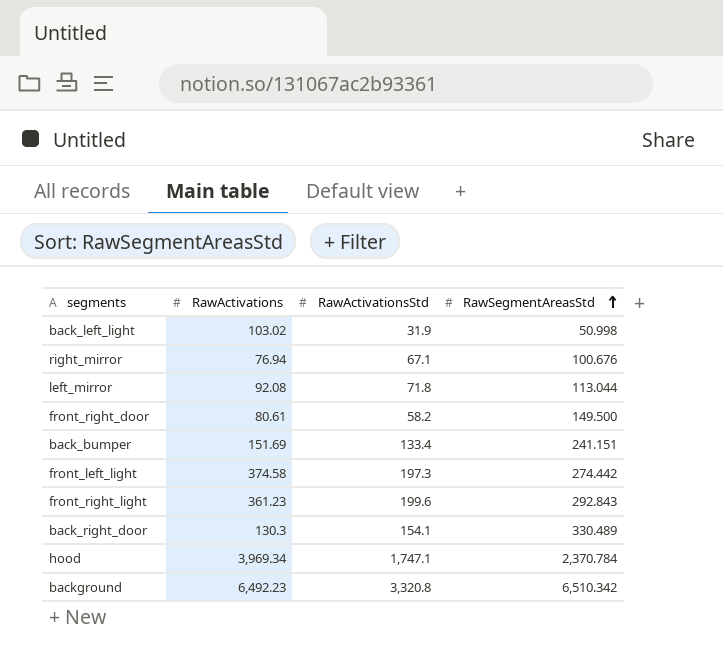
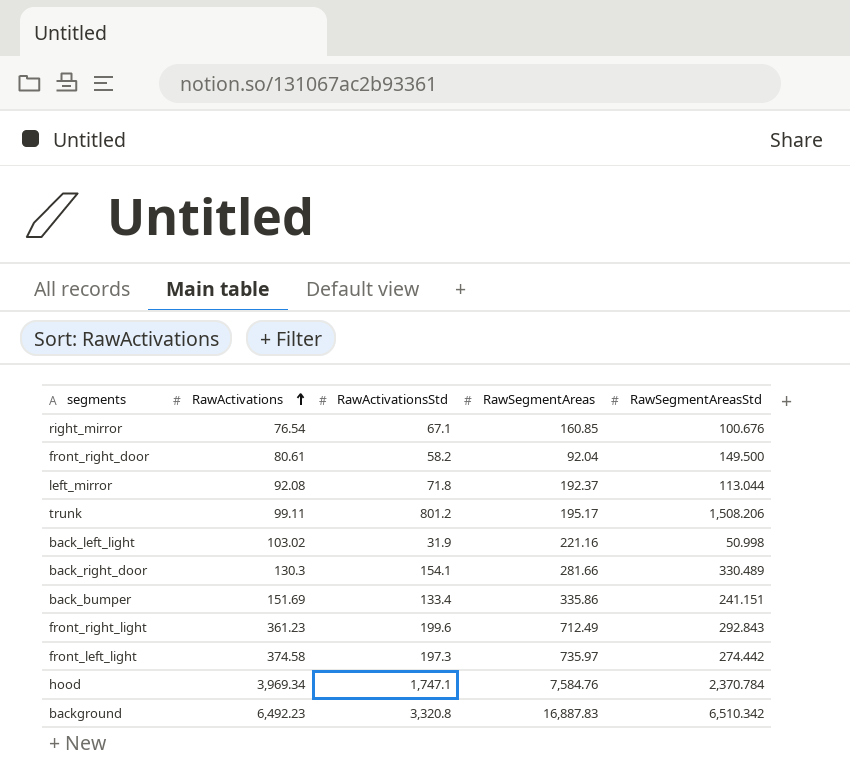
row order: RawSegmentAreasStd ascending -> RawActivations ascending
column RawSegmentAreas | position: none -> 4
right_mirror | RawActivations: 76.94 -> 76.54
row trunk: none -> 99.11 | 801.2 | 195.17 | 1,508.206

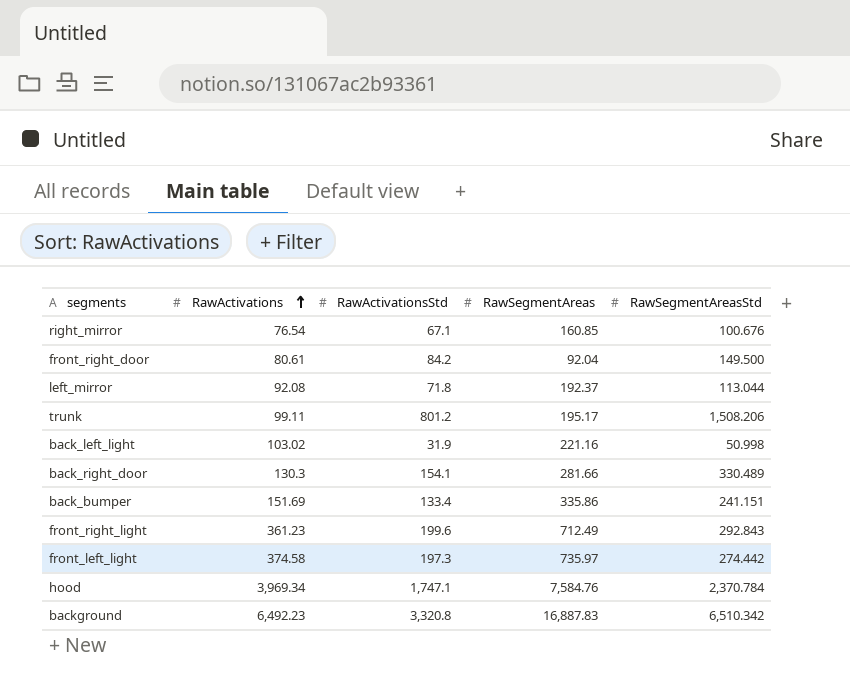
front_right_door | RawActivationsStd: 58.2 -> 84.2

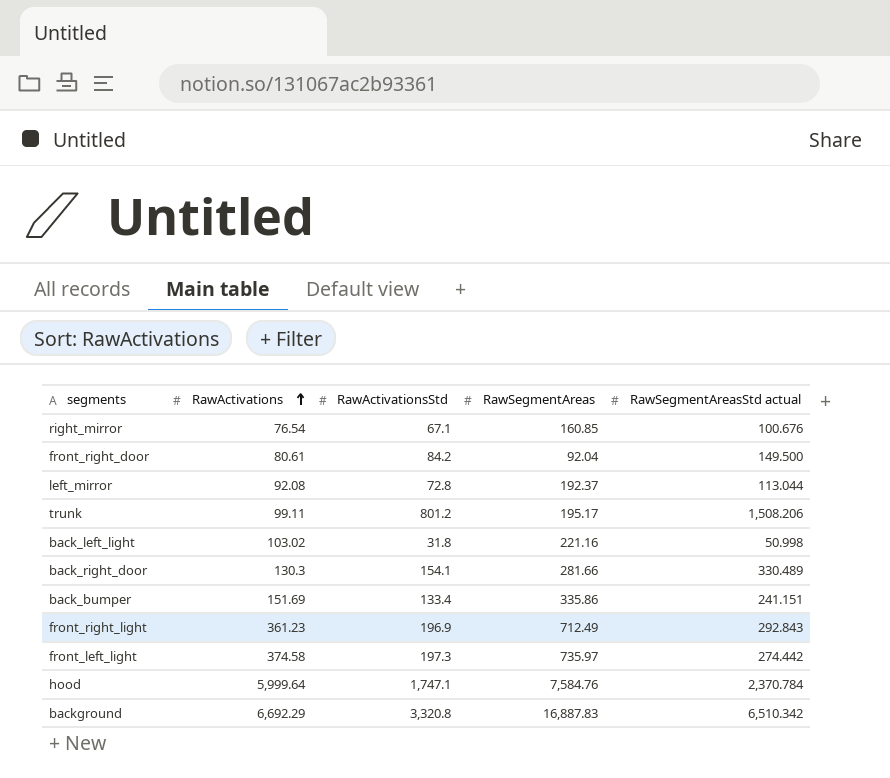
column name: RawSegmentAreasStd -> RawSegmentAreasStd actual
left_mirror | RawActivationsStd: 71.8 -> 72.8
back_left_light | RawActivationsStd: 31.9 -> 31.8
front_right_light | RawActivationsStd: 199.6 -> 196.9
hood | RawActivations: 3,969.34 -> 5,999.64
background | RawActivations: 6,492.23 -> 6,692.29

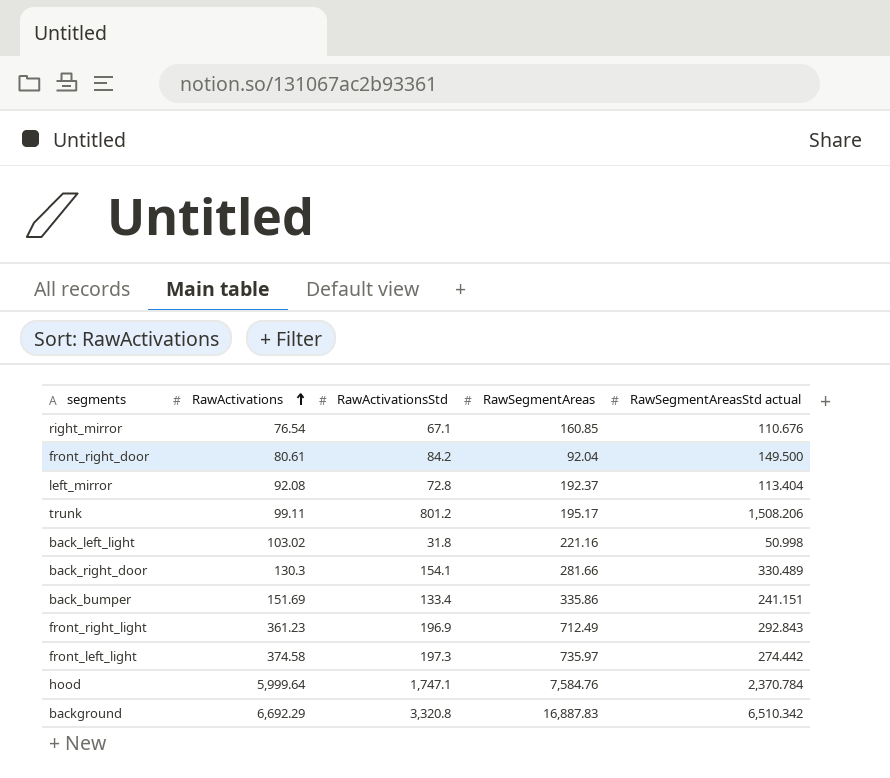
right_mirror | RawSegmentAreasStd actual: 100.676 -> 110.676
left_mirror | RawSegmentAreasStd actual: 113.044 -> 113.404

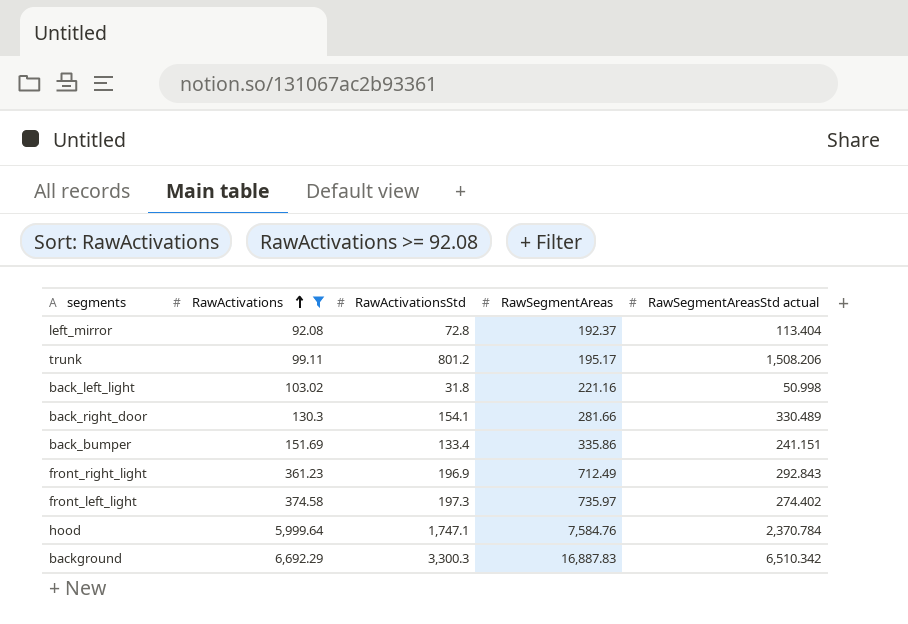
filter: none -> RawActivations >= 92.08
front_left_light | RawSegmentAreasStd actual: 274.442 -> 274.402
background | RawActivationsStd: 3,320.8 -> 3,300.3

